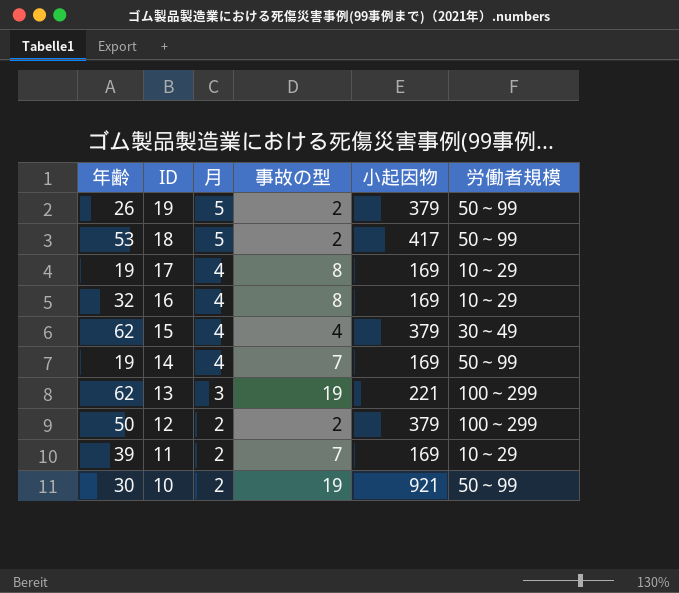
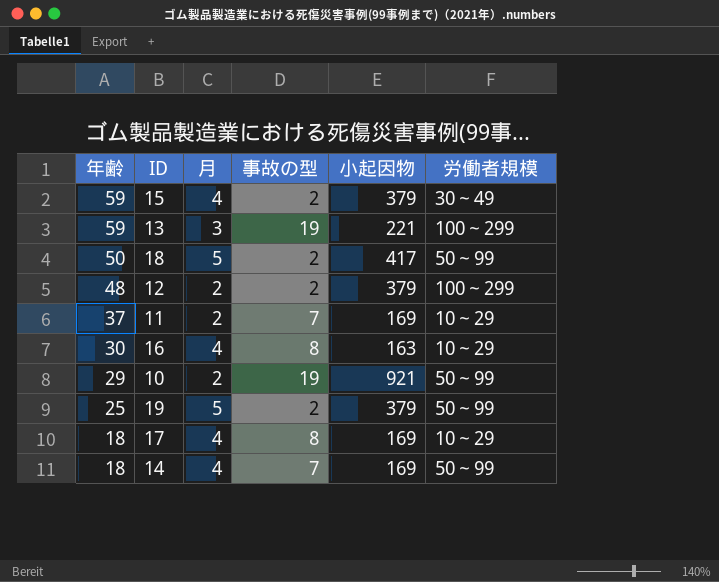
row order: ID descending -> 年齢 descending
15 | 年齢: 62 -> 59
15 | 事故の型: 4 -> 2
13 | 年齢: 62 -> 59
18 | 年齢: 53 -> 50
12 | 年齢: 50 -> 48
11 | 年齢: 39 -> 37
16 | 年齢: 32 -> 30
16 | 小起因物: 169 -> 163
10 | 年齢: 30 -> 29
19 | 年齢: 26 -> 25
17 | 年齢: 19 -> 18
14 | 年齢: 19 -> 18

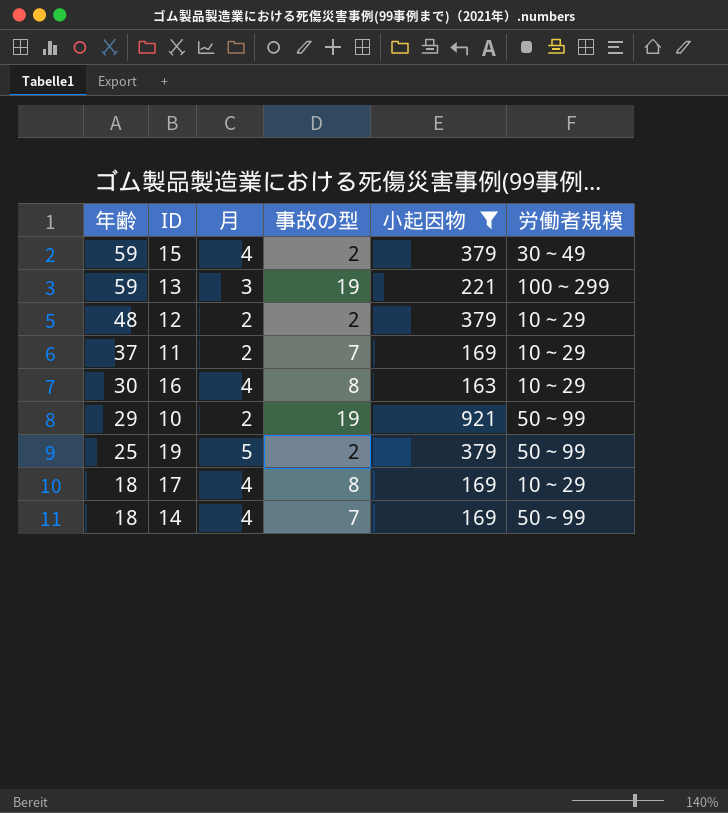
filter: none -> 小起因物 != 417
12 | 労働者規模: 100～299 -> 10～29

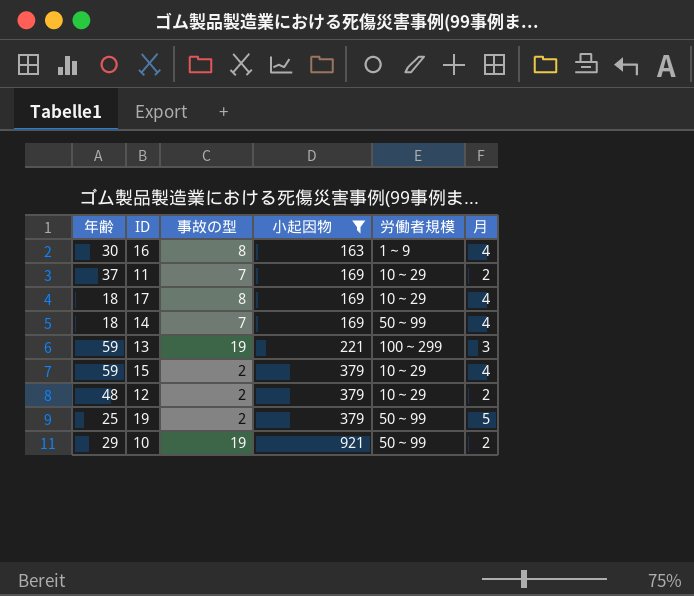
row order: 年齢 descending -> 小起因物 ascending
column 月 | position: 3 -> 6
16 | 労働者規模: 10～29 -> 1～9
15 | 労働者規模: 30～49 -> 10～29

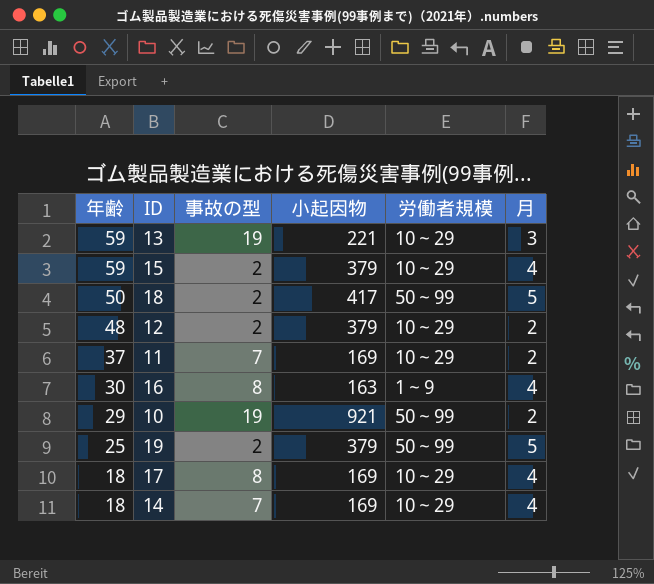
filter: 小起因物 != 417 -> none
row order: 小起因物 ascending -> 年齢 descending
13 | 労働者規模: 100～299 -> 10～29
14 | 労働者規模: 50～99 -> 10～29

